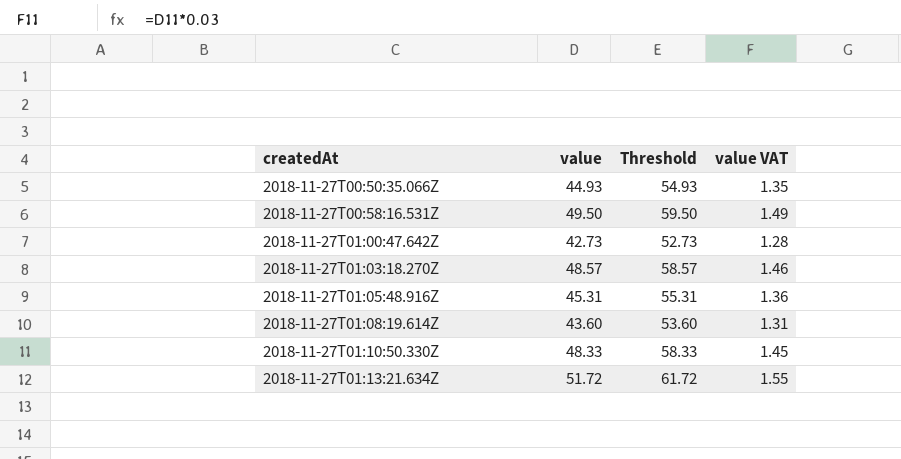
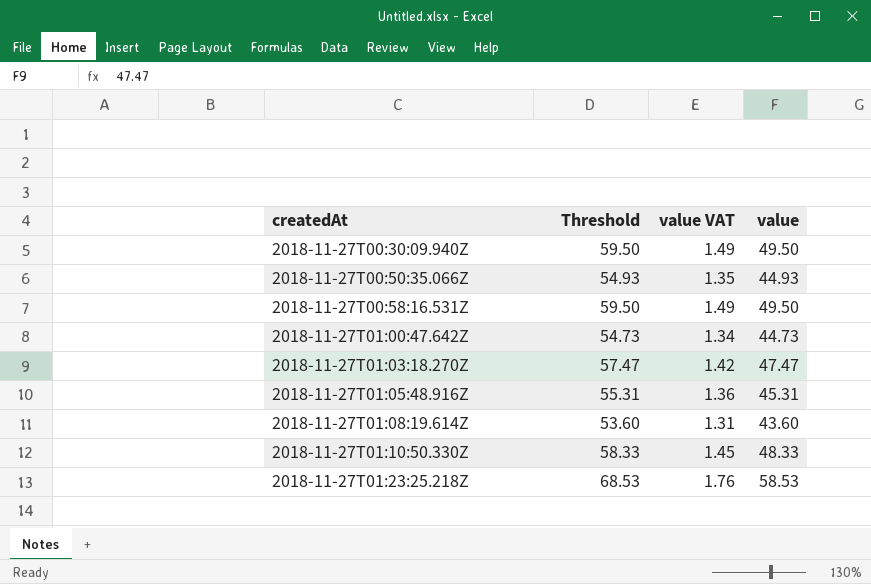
column value | position: 2 -> 4
row 2018-11-27T01:13:21.634Z: 51.72 | 61.72 | 1.55 -> none
row 2018-11-27T00:30:09.940Z: none -> 59.50 | 1.49 | 49.50
2018-11-27T01:00:47.642Z | Threshold: 52.73 -> 54.73
2018-11-27T01:00:47.642Z | value VAT: 1.28 -> 1.34
2018-11-27T01:00:47.642Z | value: 42.73 -> 44.73
2018-11-27T01:03:18.270Z | Threshold: 58.57 -> 57.47
2018-11-27T01:03:18.270Z | value VAT: 1.46 -> 1.42
2018-11-27T01:03:18.270Z | value: 48.57 -> 47.47
row 2018-11-27T01:23:25.218Z: none -> 68.53 | 1.76 | 58.53

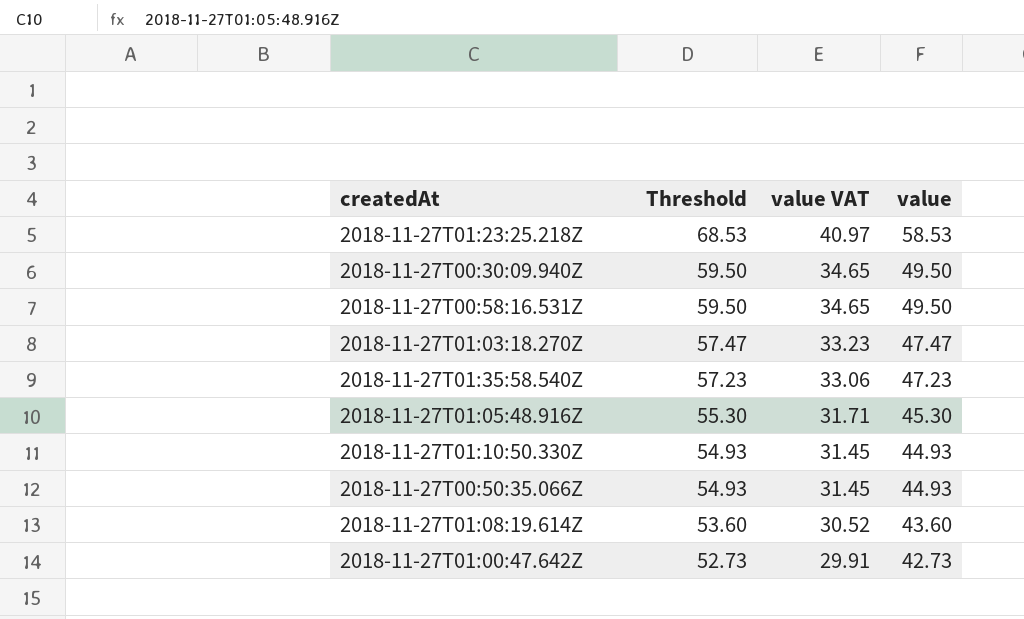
row order: createdAt ascending -> Threshold descending
column value VAT | formula: [value] * 0.03 -> [value] * 0.7
row 2018-11-27T01:35:58.540Z: none -> 57.23 | 33.06 | 47.23
2018-11-27T01:05:48.916Z | Threshold: 55.31 -> 55.30
2018-11-27T01:05:48.916Z | value: 45.31 -> 45.30
2018-11-27T01:10:50.330Z | Threshold: 58.33 -> 54.93
2018-11-27T01:10:50.330Z | value: 48.33 -> 44.93
2018-11-27T01:00:47.642Z | Threshold: 54.73 -> 52.73
2018-11-27T01:00:47.642Z | value: 44.73 -> 42.73

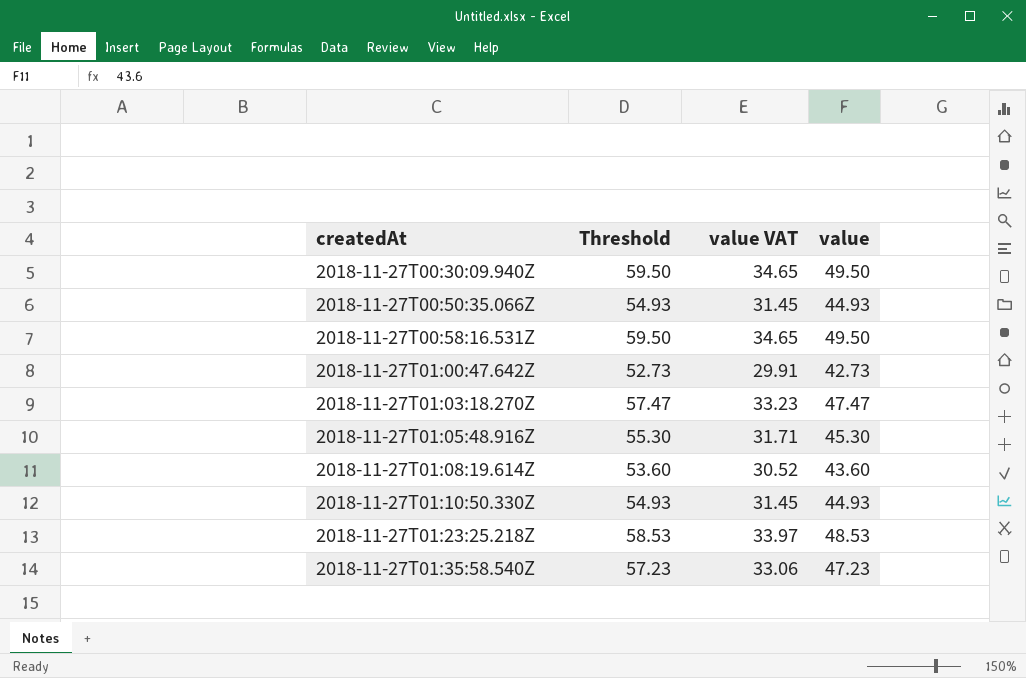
row order: Threshold descending -> createdAt ascending
2018-11-27T01:23:25.218Z | Threshold: 68.53 -> 58.53
2018-11-27T01:23:25.218Z | value VAT: 40.97 -> 33.97
2018-11-27T01:23:25.218Z | value: 58.53 -> 48.53

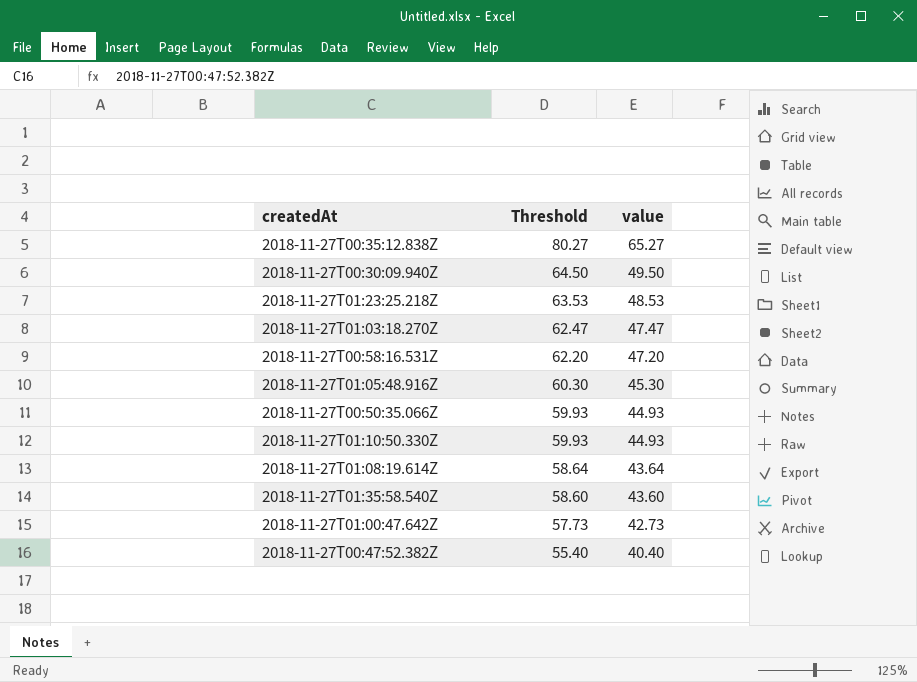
row order: createdAt ascending -> Threshold descending
column value VAT | formula: [value] * 0.7 -> none
column Threshold | formula: [value] + 10 -> [value] + 15
row 2018-11-27T00:35:12.838Z: none -> 80.27 | 65.27
2018-11-27T00:58:16.531Z | value: 49.50 -> 47.20
2018-11-27T01:08:19.614Z | value: 43.60 -> 43.64
2018-11-27T01:35:58.540Z | value: 47.23 -> 43.60
row 2018-11-27T00:47:52.382Z: none -> 55.40 | 40.40

